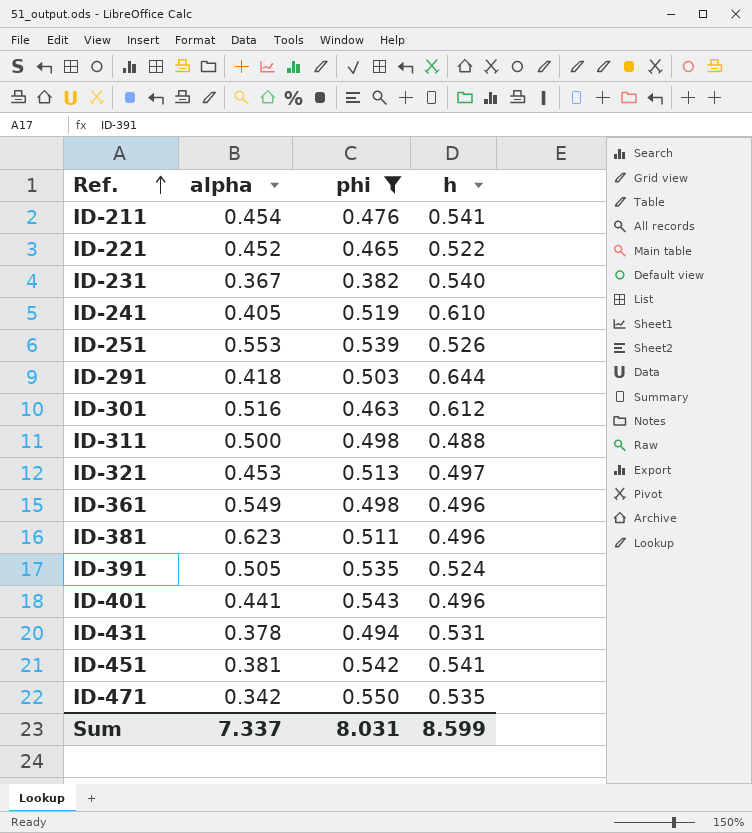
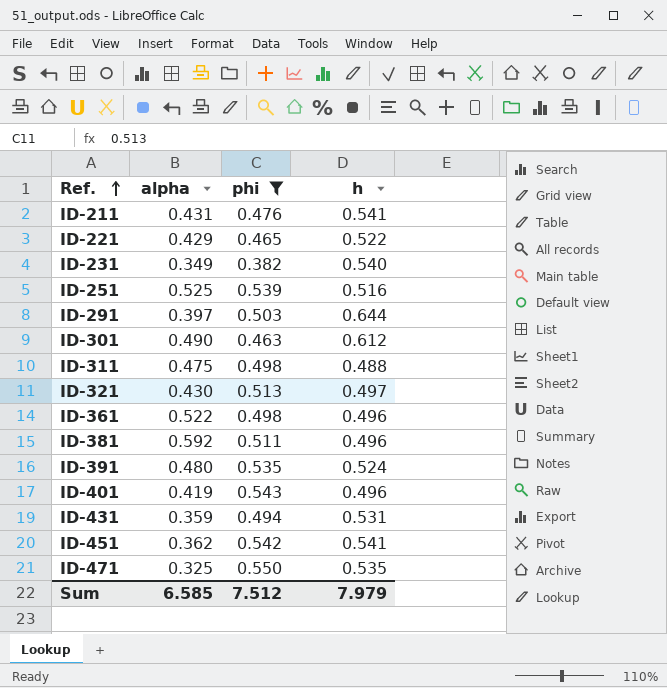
row ID-241: 0.405 | 0.519 | 0.610 -> none
ID-211 | alpha: 0.454 -> 0.431
ID-221 | alpha: 0.452 -> 0.429
ID-231 | alpha: 0.367 -> 0.349
ID-251 | alpha: 0.553 -> 0.525
ID-251 | h: 0.526 -> 0.516
ID-291 | alpha: 0.418 -> 0.397
ID-301 | alpha: 0.516 -> 0.490
ID-311 | alpha: 0.500 -> 0.475
ID-321 | alpha: 0.453 -> 0.430
ID-361 | alpha: 0.549 -> 0.522
ID-381 | alpha: 0.623 -> 0.592
ID-391 | alpha: 0.505 -> 0.480
ID-401 | alpha: 0.441 -> 0.419
ID-431 | alpha: 0.378 -> 0.359
ID-451 | alpha: 0.381 -> 0.362
ID-471 | alpha: 0.342 -> 0.325
Sum | alpha: 7.337 -> 6.585
Sum | phi: 8.031 -> 7.512
Sum | h: 8.599 -> 7.979

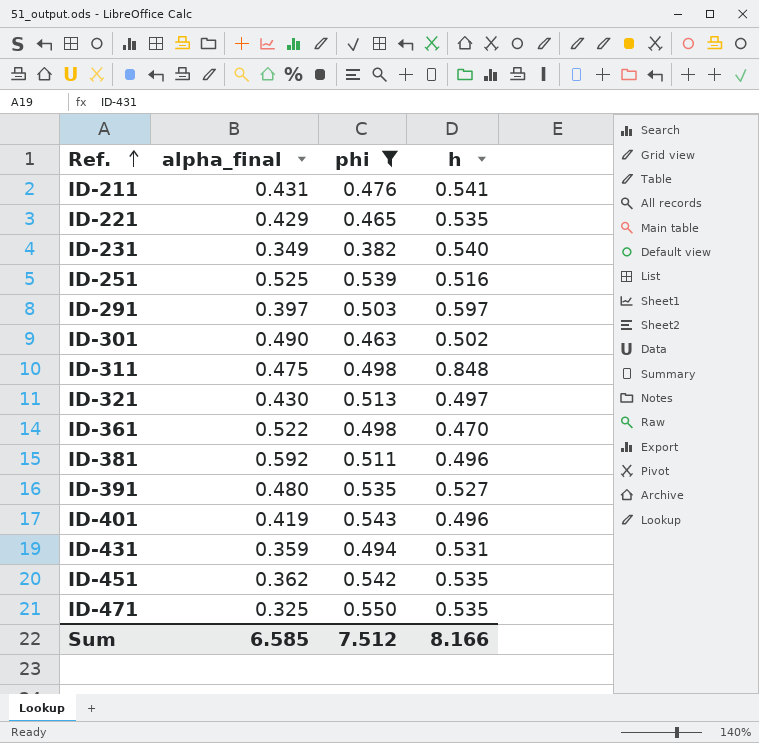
column name: alpha -> alpha_final
ID-221 | h: 0.522 -> 0.535
ID-291 | h: 0.644 -> 0.597
ID-301 | h: 0.612 -> 0.502
ID-311 | h: 0.488 -> 0.848
ID-361 | h: 0.496 -> 0.470
ID-391 | h: 0.524 -> 0.527
ID-451 | h: 0.541 -> 0.535
Sum | h: 7.979 -> 8.166

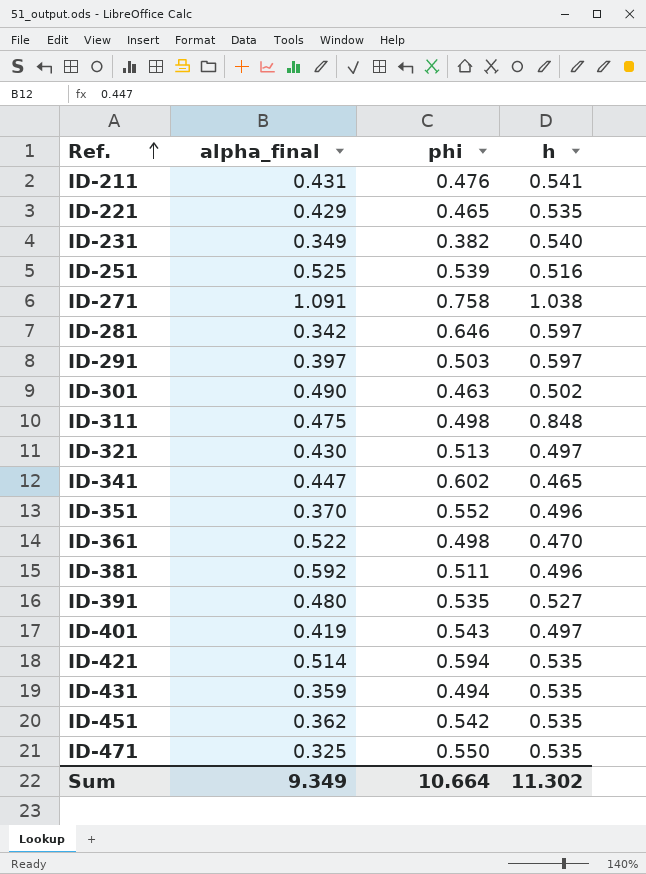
filter: phi <= 0.550 -> none
ID-401 | h: 0.496 -> 0.497
ID-431 | h: 0.531 -> 0.535
Sum | alpha_final: 6.585 -> 9.349
Sum | phi: 7.512 -> 10.664
Sum | h: 8.166 -> 11.302

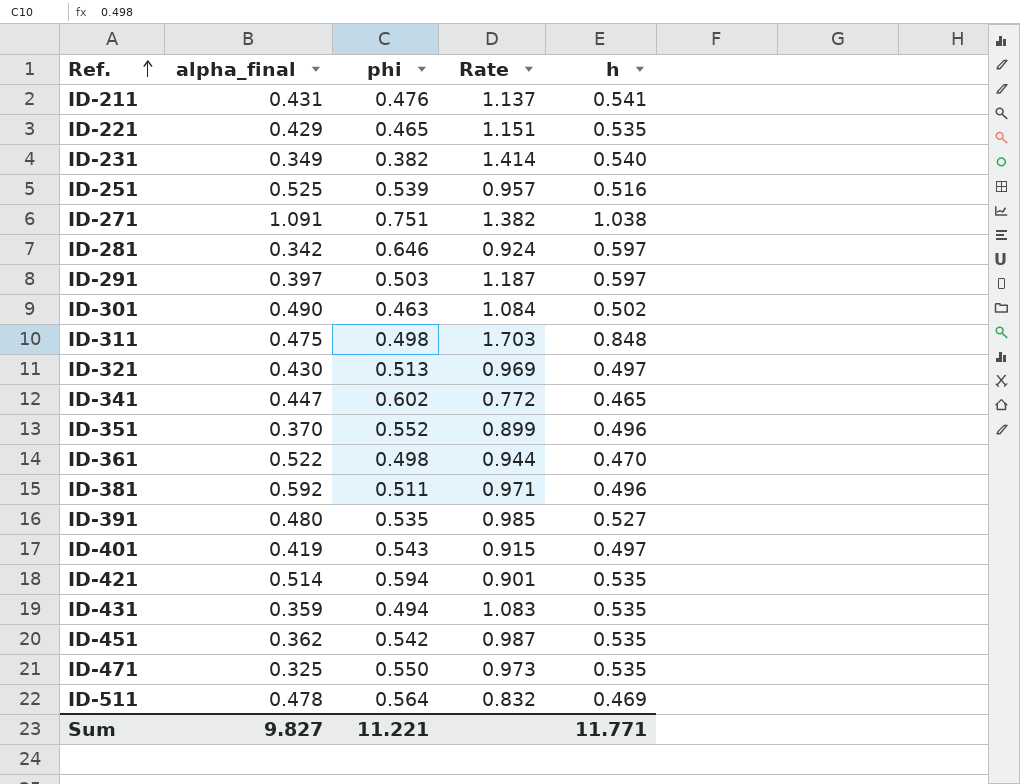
column Rate | formula: none -> [h] / [phi]
ID-271 | phi: 0.758 -> 0.751
row ID-511: none -> 0.478 | 0.564 | 0.832 | 0.469
Sum | alpha_final: 9.349 -> 9.827
Sum | phi: 10.664 -> 11.221
Sum | h: 11.302 -> 11.771

